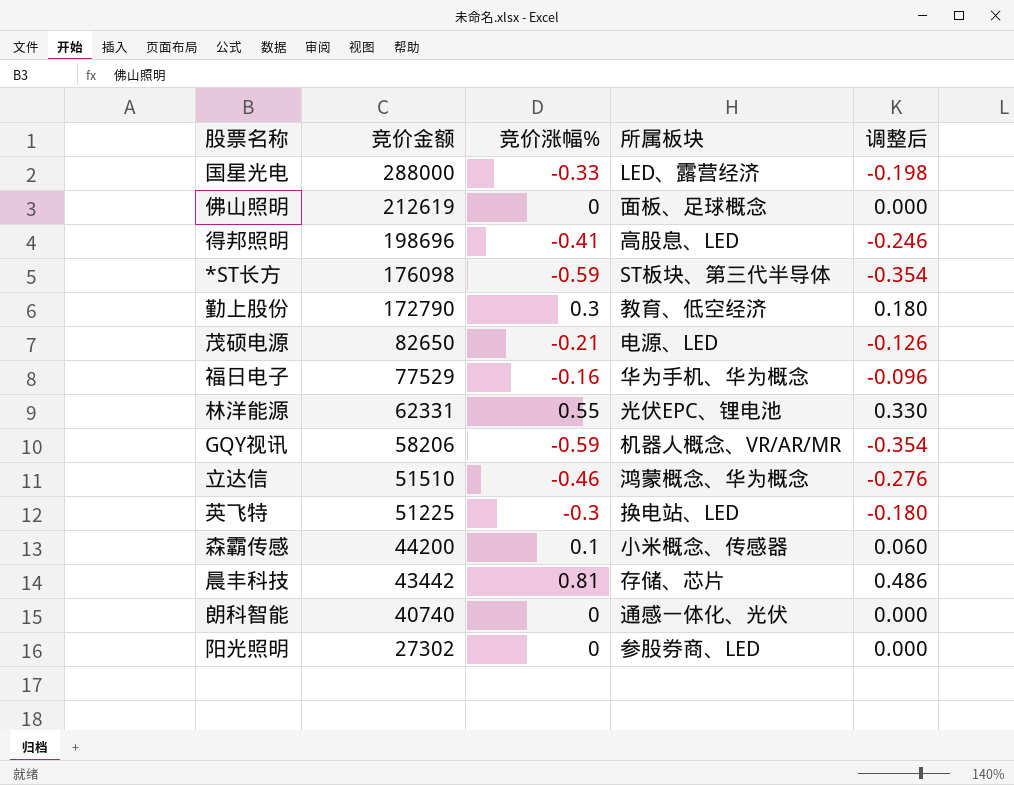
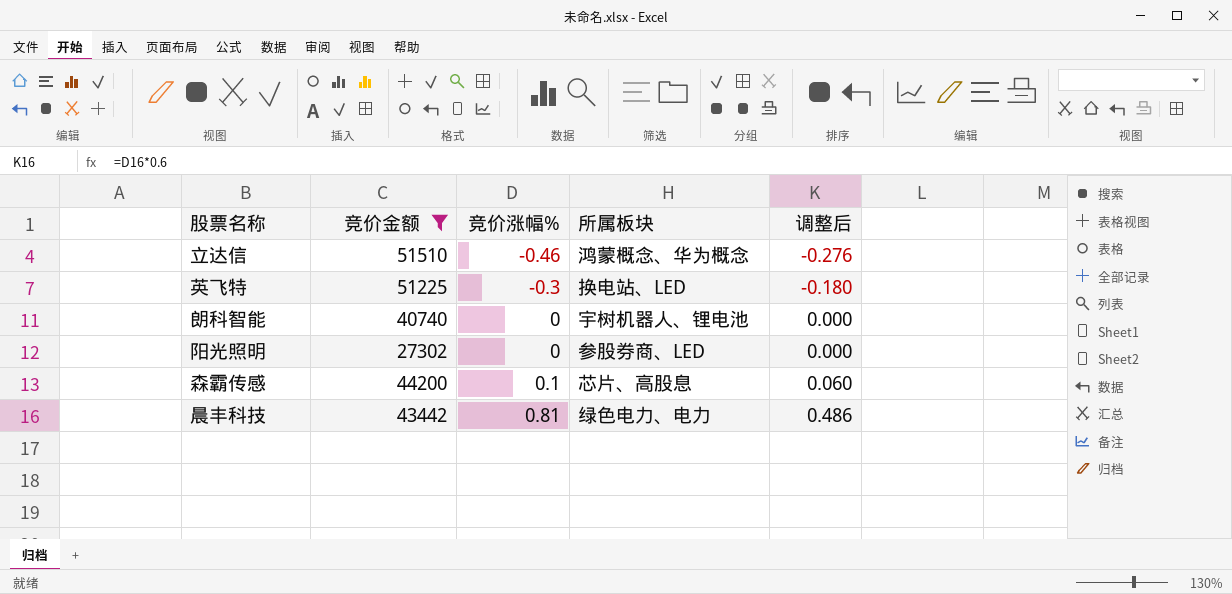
filter: none -> 竞价金额 <= 51510
row order: 竞价金额 descending -> 竞价涨幅% ascending
朗科智能 | 所属板块: 通感一体化、光伏 -> 宇树机器人、锂电池
森霸传感 | 所属板块: 小米概念、传感器 -> 芯片、高股息
晨丰科技 | 所属板块: 存储、芯片 -> 绿色电力、电力

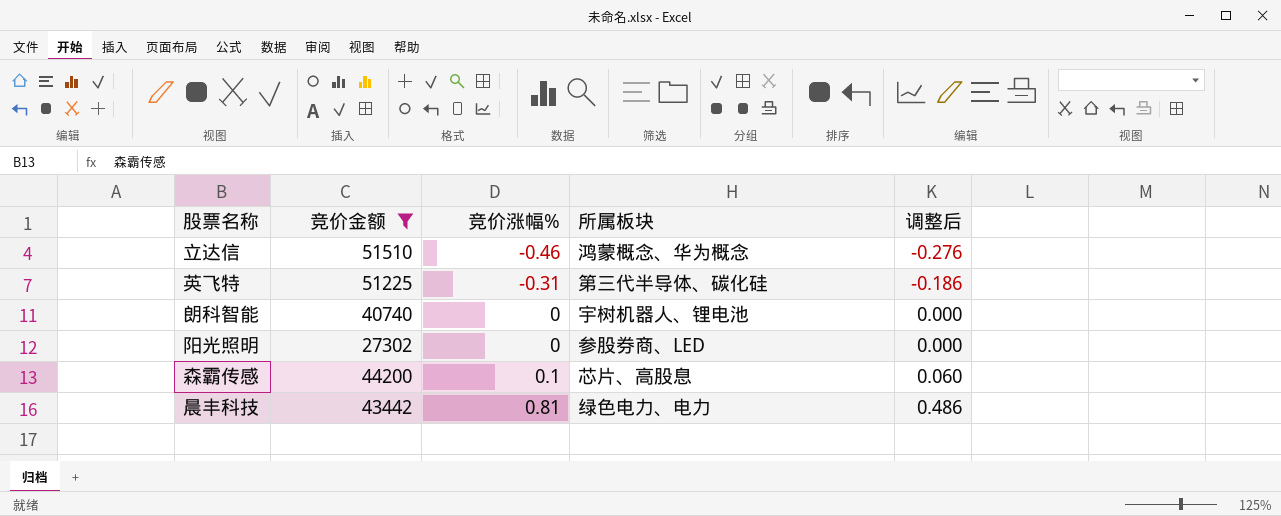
英飞特 | 竞价涨幅%: -0.3 -> -0.31
英飞特 | 所属板块: 换电站、LED -> 第三代半导体、碳化硅
英飞特 | 调整后: -0.180 -> -0.186

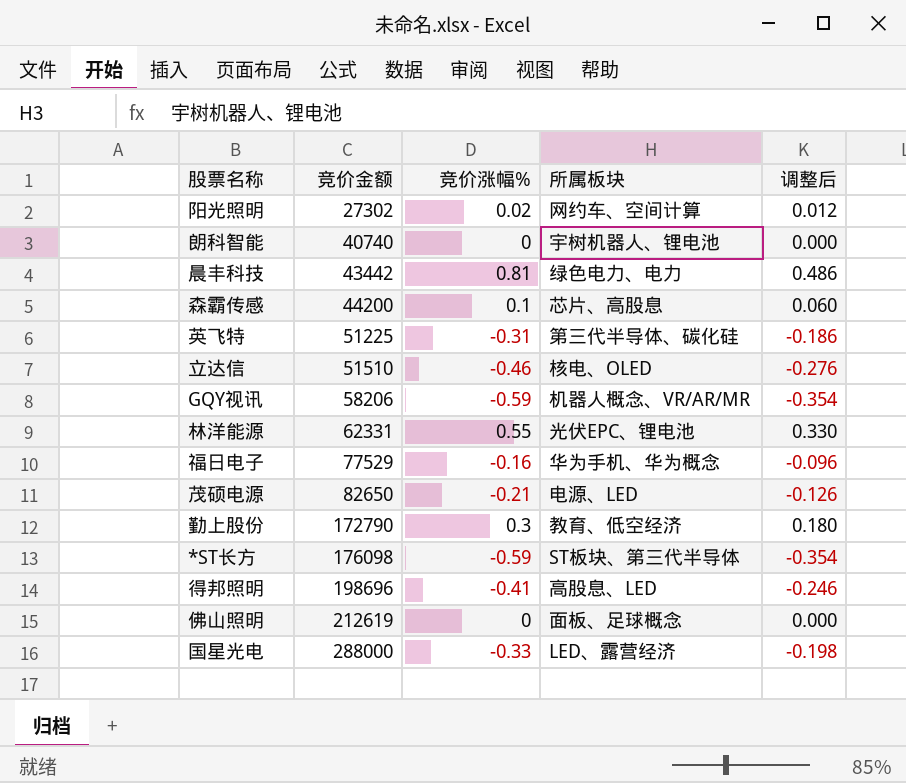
filter: 竞价金额 <= 51510 -> none
row order: 竞价涨幅% ascending -> 竞价金额 ascending
阳光照明 | 竞价涨幅%: 0 -> 0.02
阳光照明 | 所属板块: 参股券商、LED -> 网约车、空间计算
阳光照明 | 调整后: 0.000 -> 0.012
立达信 | 所属板块: 鸿蒙概念、华为概念 -> 核电、OLED

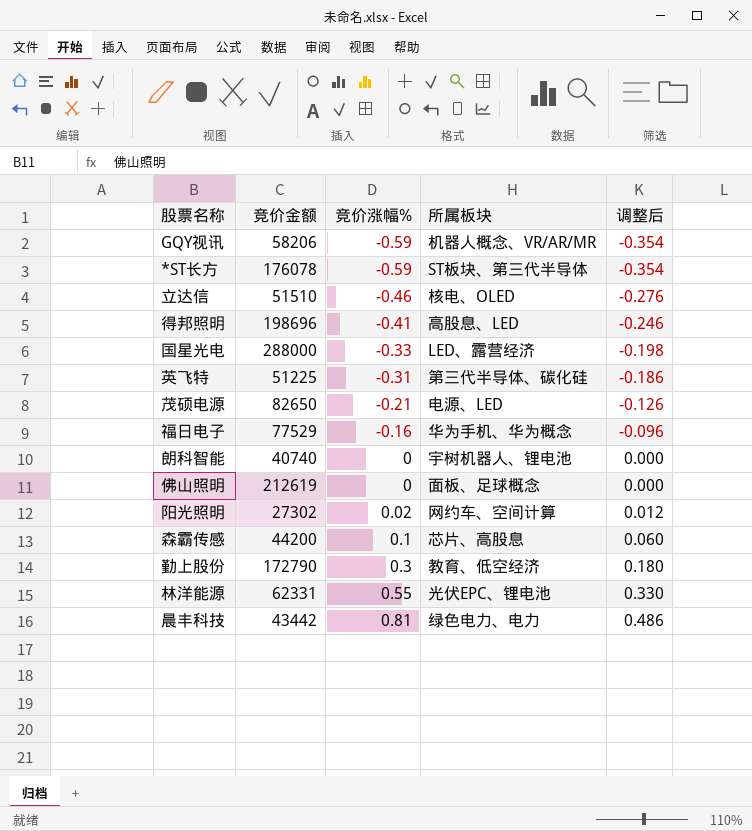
row order: 竞价金额 ascending -> 竞价涨幅% ascending
*ST长方 | 竞价金额: 176098 -> 176078

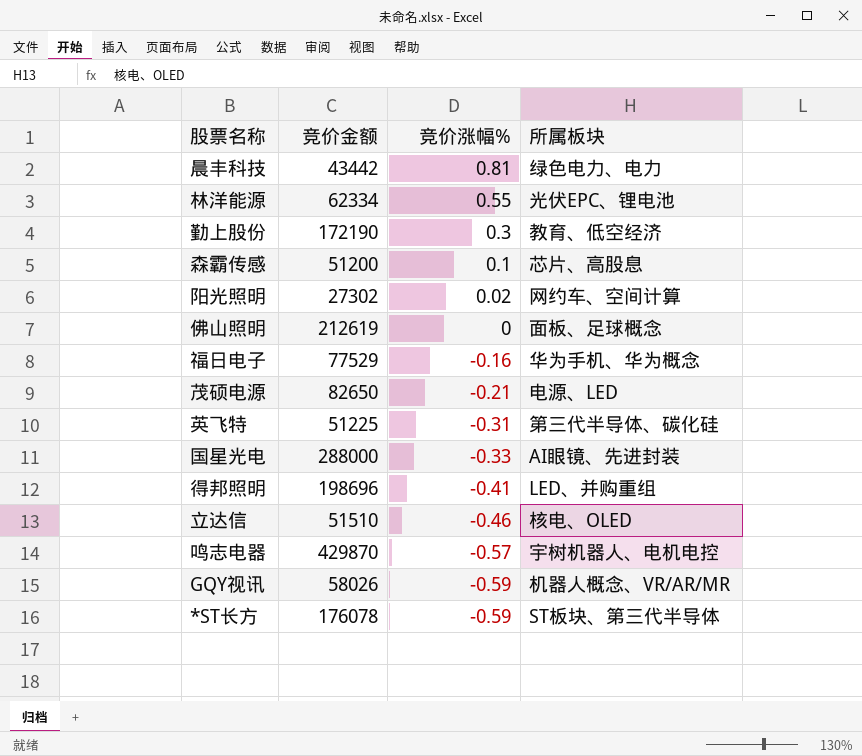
row order: 竞价涨幅% ascending -> 竞价涨幅% descending
column 调整后 | formula: [竞价涨幅%] * 0.6 -> none
row 朗科智能: 40740 | 0 | 宇树机器人、锂电池 | 0.000 -> none
林洋能源 | 竞价金额: 62331 -> 62334
勤上股份 | 竞价金额: 172790 -> 172190
森霸传感 | 竞价金额: 44200 -> 51200
国星光电 | 所属板块: LED、露营经济 -> AI眼镜、先进封装
得邦照明 | 所属板块: 高股息、LED -> LED、并购重组
row 鸣志电器: none -> 429870 | -0.57 | 宇树机器人、电机电控
GQY视讯 | 竞价金额: 58206 -> 58026

